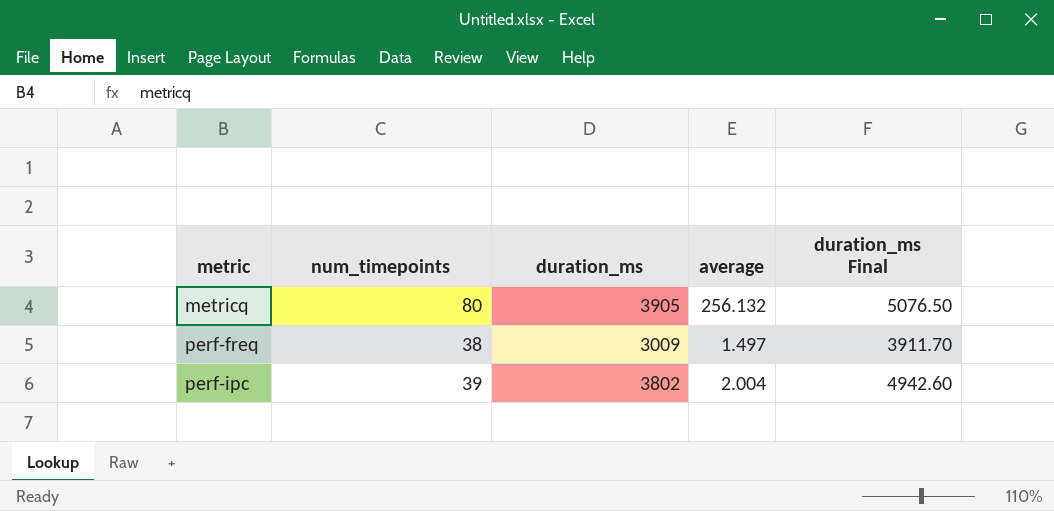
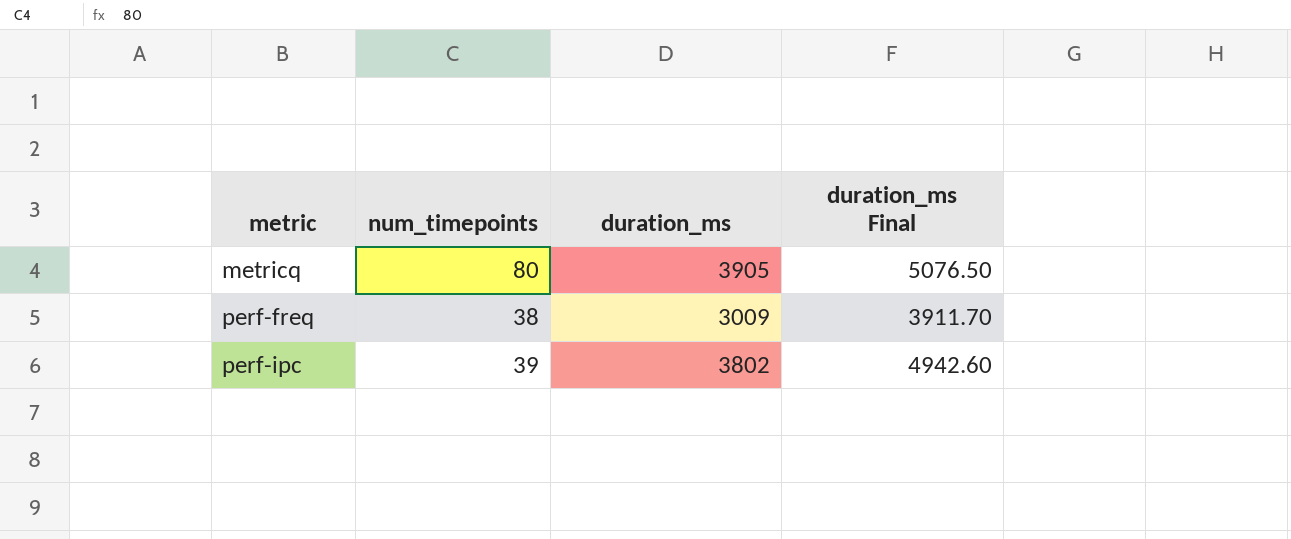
column average | position: 4 -> none

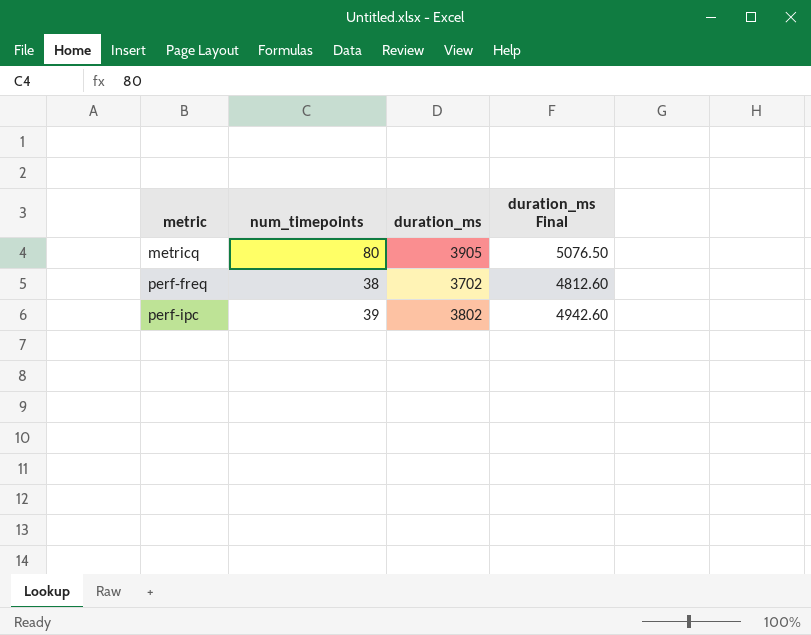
perf-freq | duration_ms: 3009 -> 3702
perf-freq | duration_ms Final: 3911.70 -> 4812.60

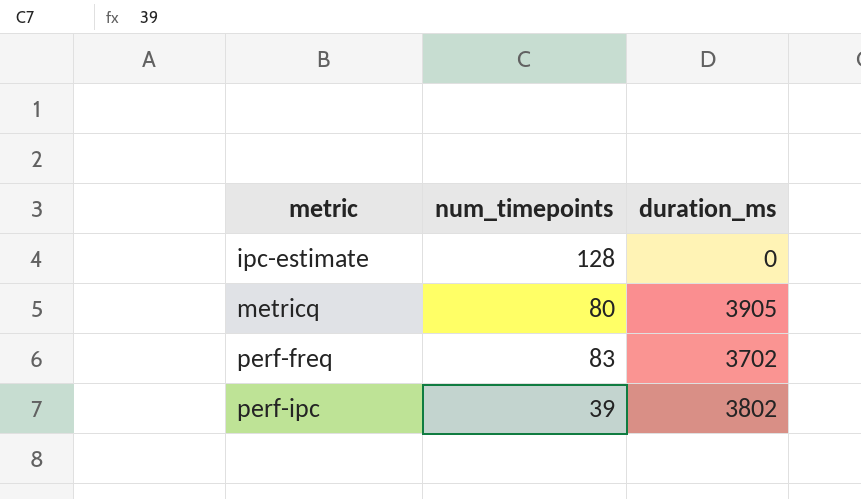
column duration_ms Final | formula: [duration_ms] * 1.3 -> none
row ipc-estimate: none -> 128 | 0
perf-freq | num_timepoints: 38 -> 83

